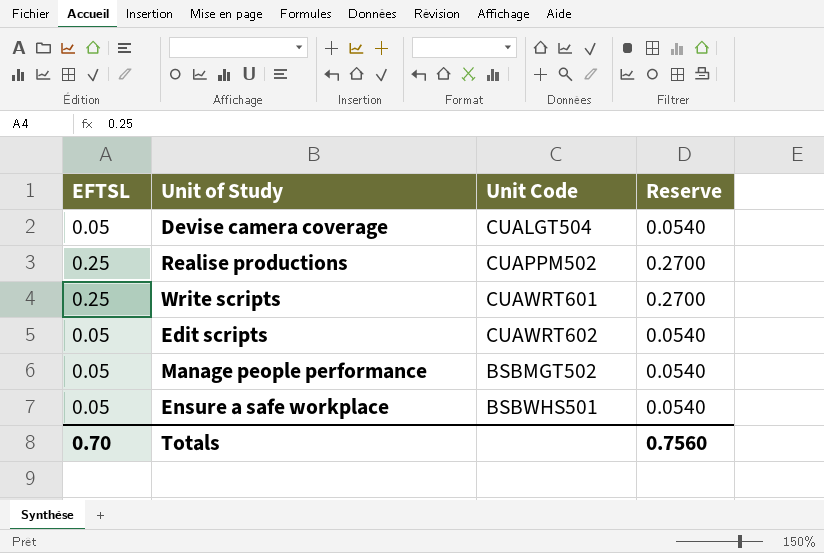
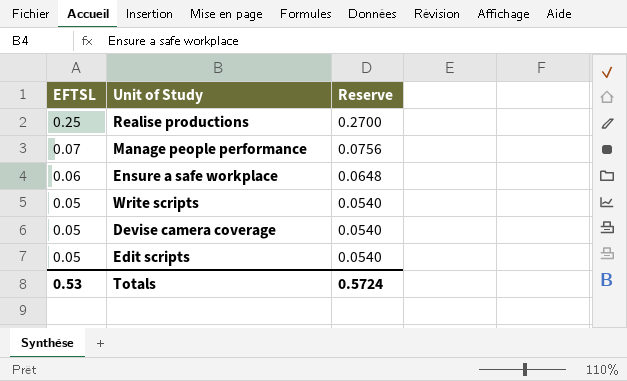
row order: none -> EFTSL descending
column Unit Code | position: 3 -> none
Manage people performance | EFTSL: 0.05 -> 0.07
Manage people performance | Reserve: 0.0540 -> 0.0756
Ensure a safe workplace | EFTSL: 0.05 -> 0.06
Ensure a safe workplace | Reserve: 0.0540 -> 0.0648
Write scripts | EFTSL: 0.25 -> 0.05
Write scripts | Reserve: 0.2700 -> 0.0540
Totals | EFTSL: 0.70 -> 0.53
Totals | Reserve: 0.7560 -> 0.5724

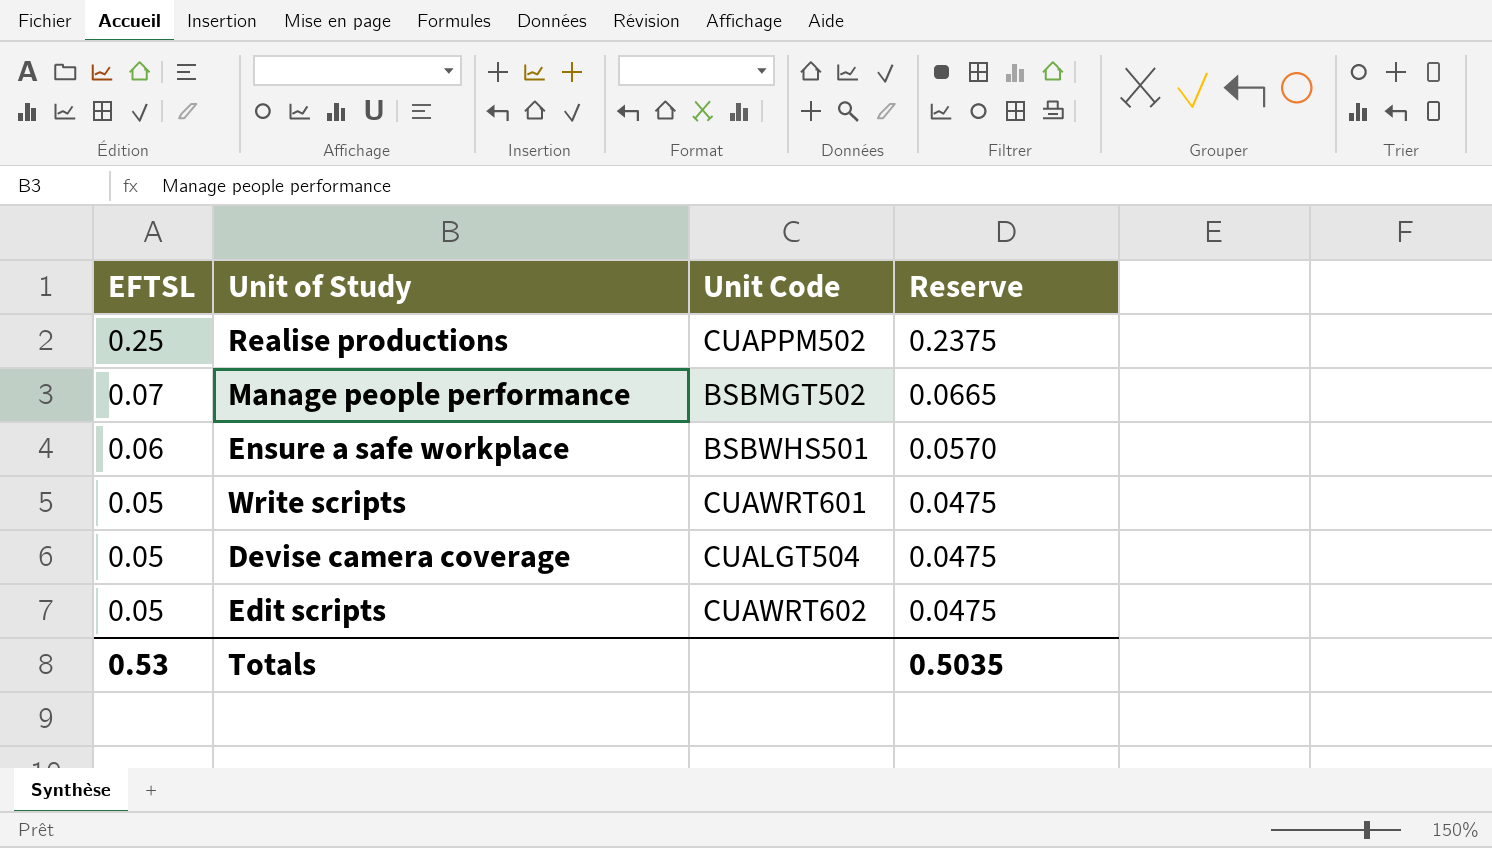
column Unit Code | position: none -> 3
column Reserve | formula: [EFTSL] * 1.08 -> [EFTSL] * 0.95
Totals | Reserve: 0.5724 -> 0.5035

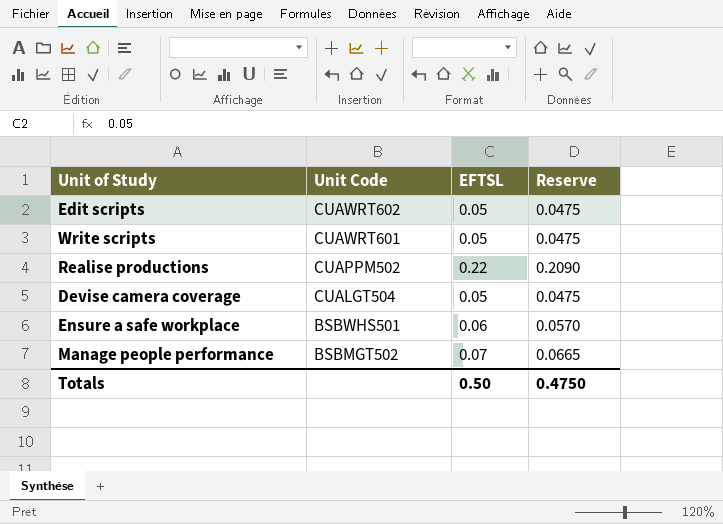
row order: EFTSL descending -> Unit Code descending
column EFTSL | position: 1 -> 3
Realise productions | EFTSL: 0.25 -> 0.22
Realise productions | Reserve: 0.2375 -> 0.2090
Totals | EFTSL: 0.53 -> 0.50
Totals | Reserve: 0.5035 -> 0.4750

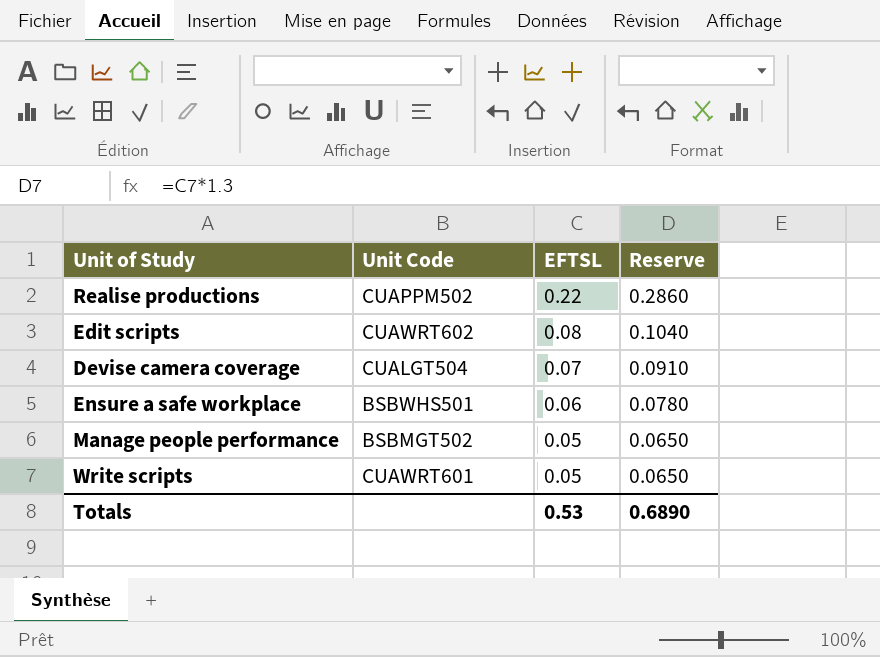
row order: Unit Code descending -> EFTSL descending
column Reserve | formula: [EFTSL] * 0.95 -> [EFTSL] * 1.3
Edit scripts | EFTSL: 0.05 -> 0.08
Devise camera coverage | EFTSL: 0.05 -> 0.07
Manage people performance | EFTSL: 0.07 -> 0.05
Totals | EFTSL: 0.50 -> 0.53
Totals | Reserve: 0.4750 -> 0.6890

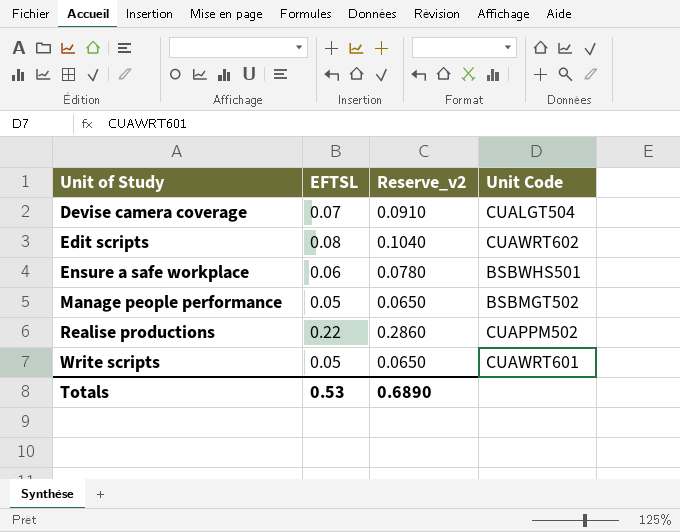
row order: EFTSL descending -> Unit of Study ascending
column name: Reserve -> Reserve_v2
column Unit Code | position: 2 -> 4

